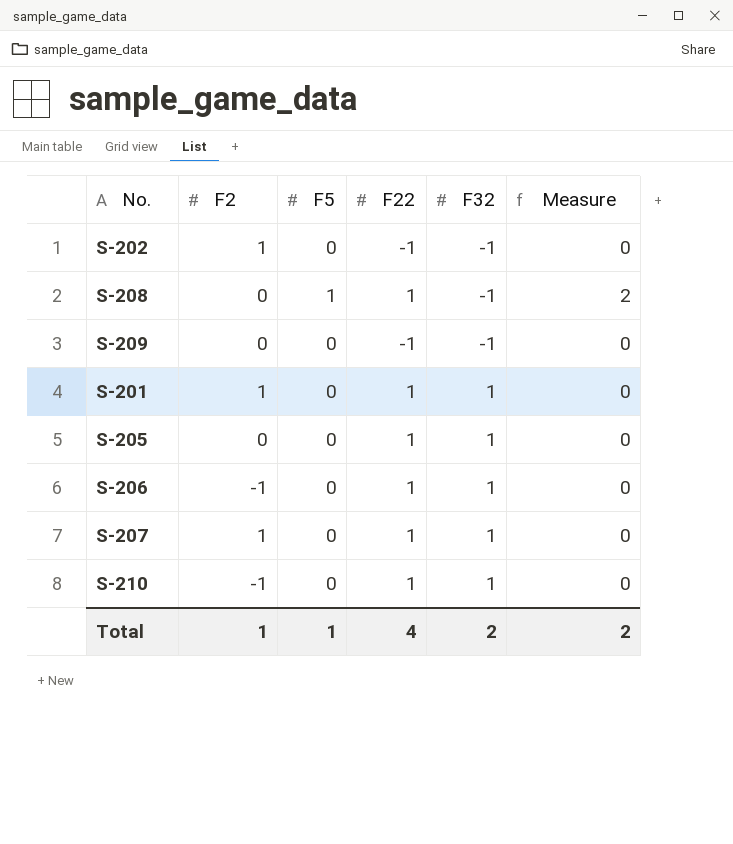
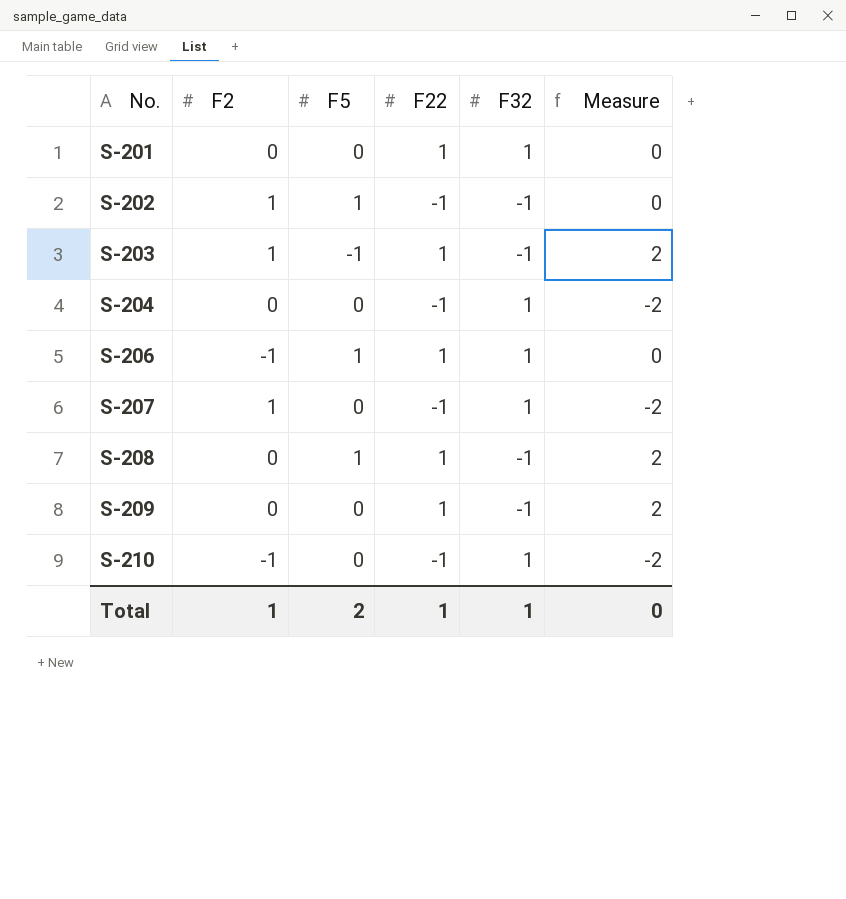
row order: F32 ascending -> No. ascending
row S-205: 0 | 0 | 1 | 1 | 0 -> none
S-201 | F2: 1 -> 0
S-202 | F5: 0 -> 1
row S-203: none -> 1 | -1 | 1 | -1 | 2
row S-204: none -> 0 | 0 | -1 | 1 | -2
S-206 | F5: 0 -> 1
S-207 | F22: 1 -> -1
S-207 | Measure: 0 -> -2
S-209 | F22: -1 -> 1
S-209 | Measure: 0 -> 2
S-210 | F22: 1 -> -1
S-210 | Measure: 0 -> -2
Total | F5: 1 -> 2
Total | F22: 4 -> 1
Total | F32: 2 -> 1
Total | Measure: 2 -> 0

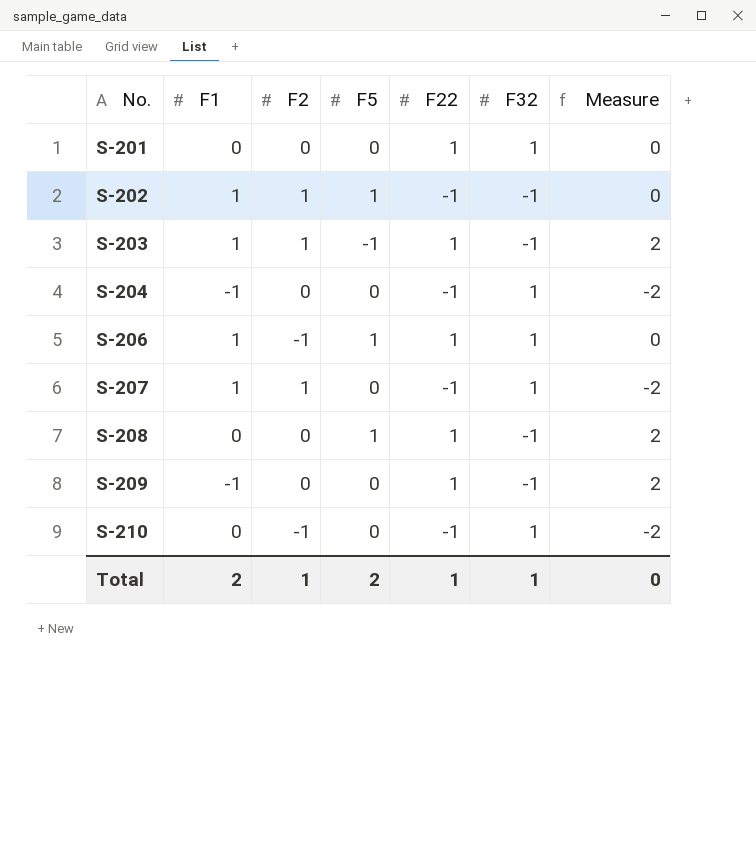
column F1 | position: none -> 2

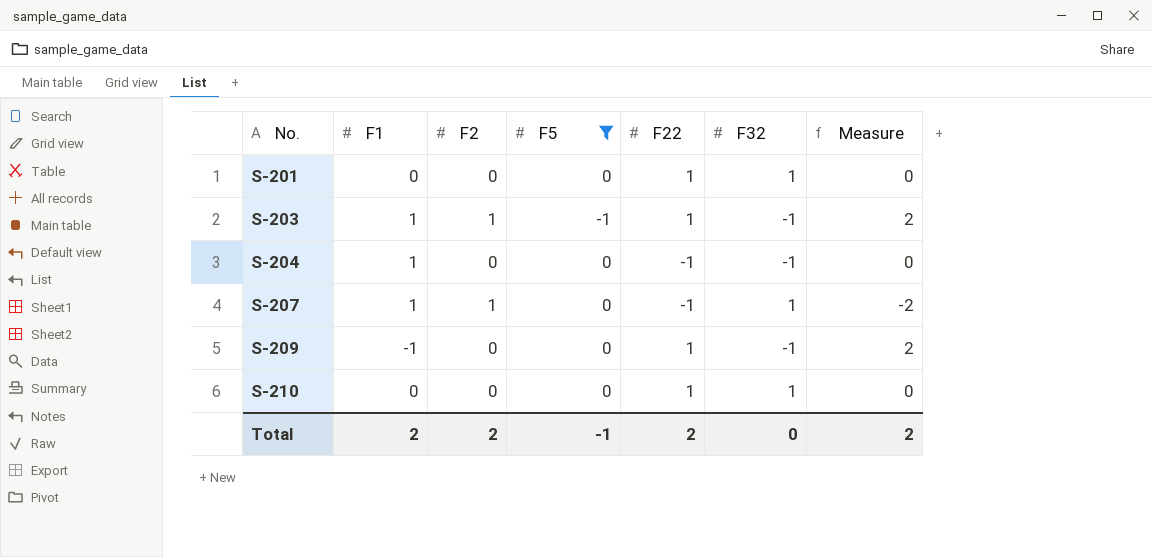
filter: none -> F5 != 1
S-204 | F1: -1 -> 1
S-204 | F32: 1 -> -1
S-204 | Measure: -2 -> 0
S-210 | F2: -1 -> 0
S-210 | F22: -1 -> 1
S-210 | Measure: -2 -> 0
Total | F2: 1 -> 2
Total | F5: 2 -> -1
Total | F22: 1 -> 2
Total | F32: 1 -> 0
Total | Measure: 0 -> 2

